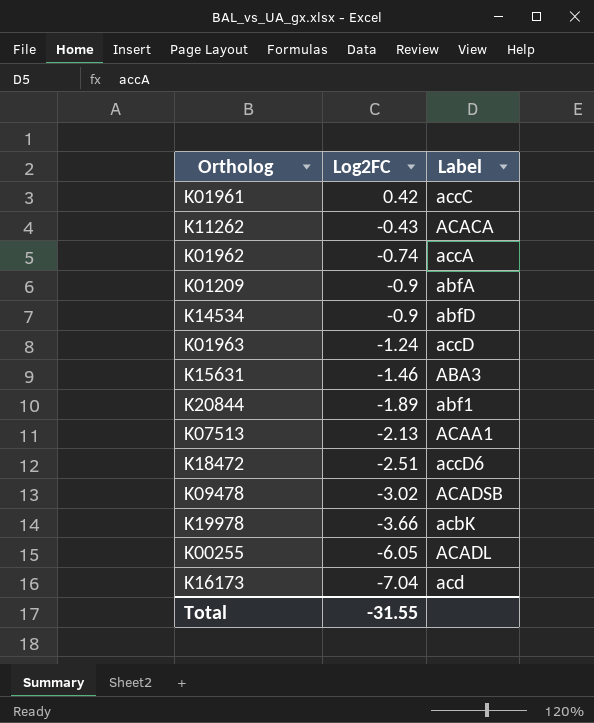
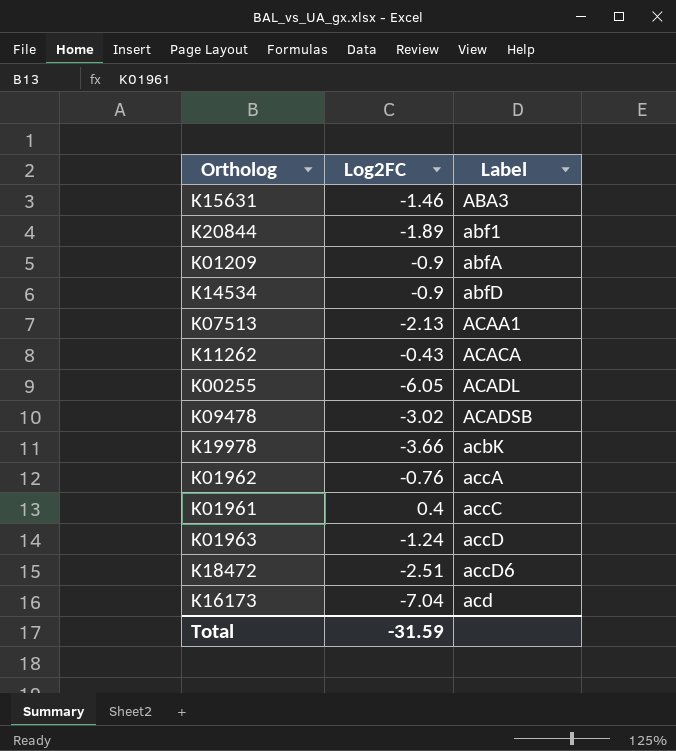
row order: Log2FC descending -> Label ascending
K01962 | Log2FC: -0.74 -> -0.76
K01961 | Log2FC: 0.42 -> 0.4
Total | Log2FC: -31.55 -> -31.59

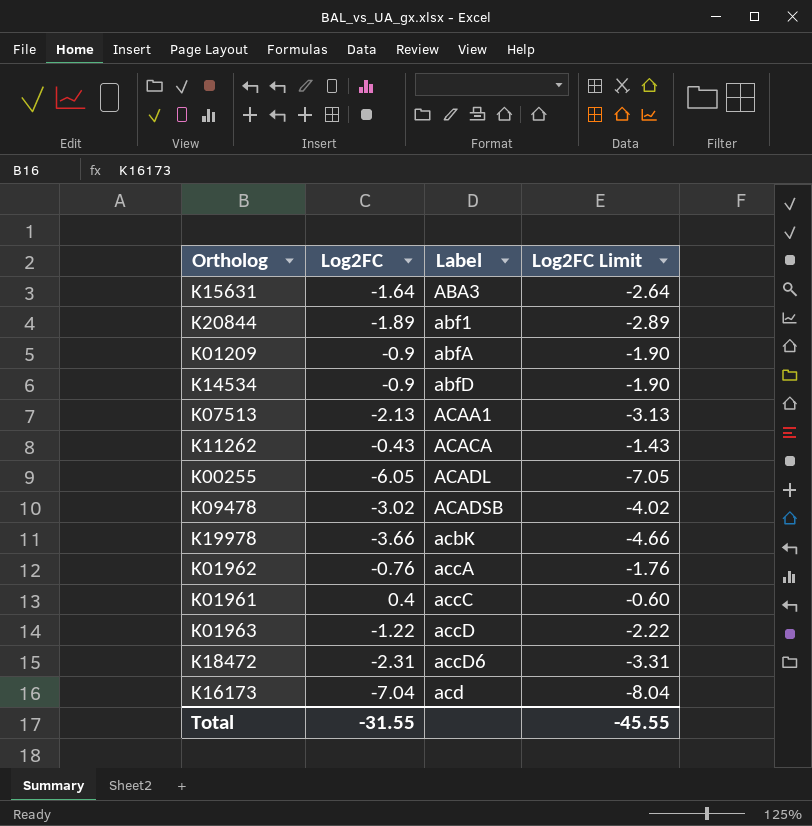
column Log2FC Limit | formula: none -> [Log2FC] - 1
K15631 | Log2FC: -1.46 -> -1.64
K01963 | Log2FC: -1.24 -> -1.22
K18472 | Log2FC: -2.51 -> -2.31
Total | Log2FC: -31.59 -> -31.55

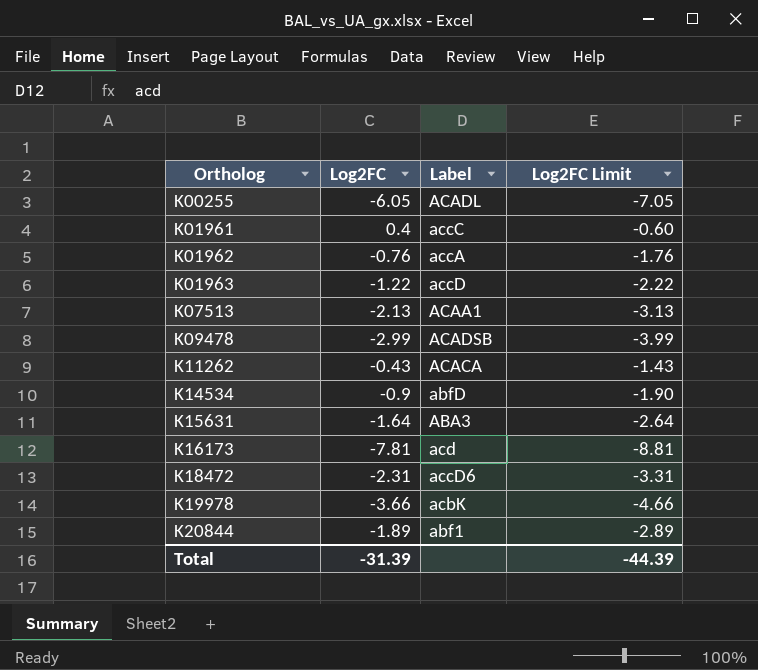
row order: Label ascending -> Ortholog ascending
row K01209: -0.9 | abfA | -1.90 -> none
K09478 | Log2FC: -3.02 -> -2.99
K09478 | Log2FC Limit: -4.02 -> -3.99
K16173 | Log2FC: -7.04 -> -7.81
K16173 | Log2FC Limit: -8.04 -> -8.81
Total | Log2FC: -31.55 -> -31.39
Total | Log2FC Limit: -45.55 -> -44.39

